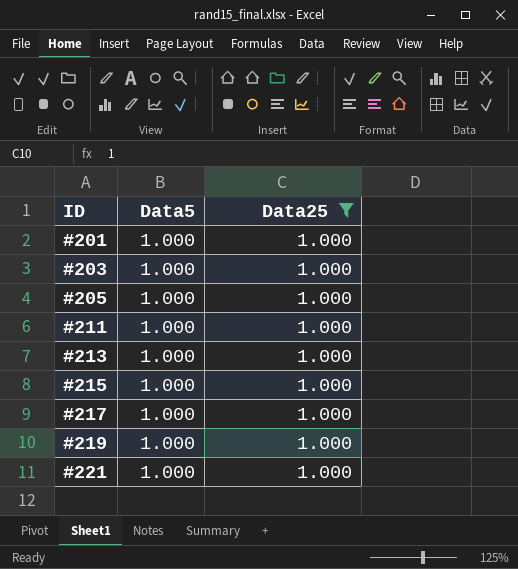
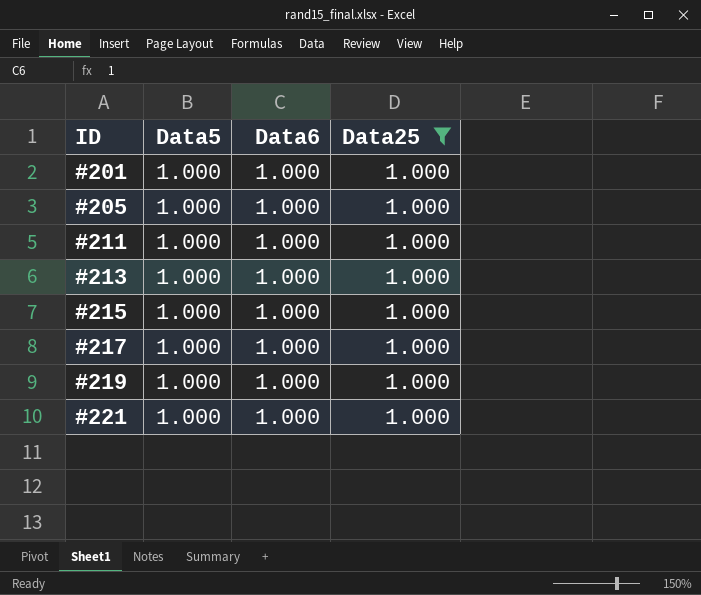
column Data6 | position: none -> 3
row #203: 1.000 | 1.000 -> none

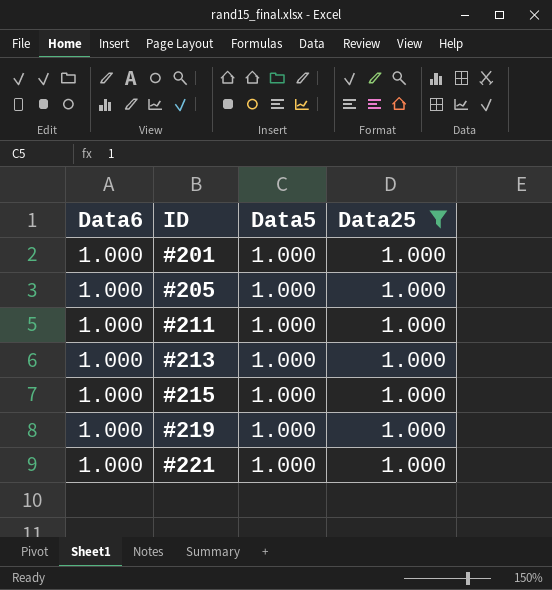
column Data6 | position: 3 -> 1
row #217: 1.000 | 1.000 | 1.000 -> none

